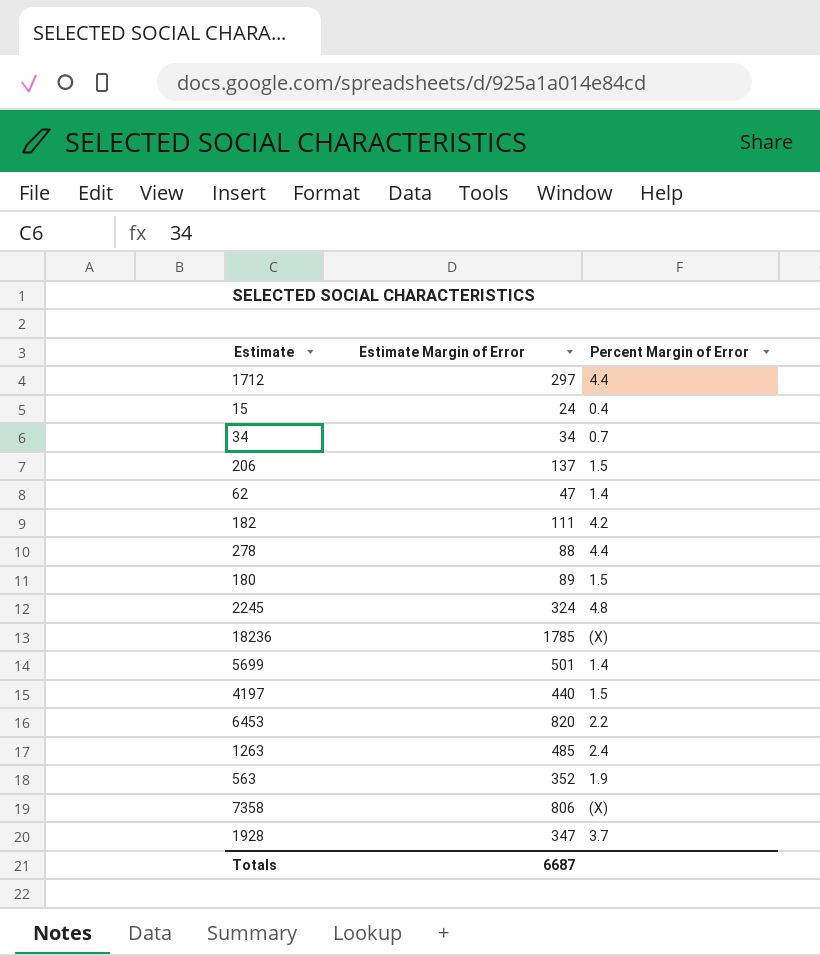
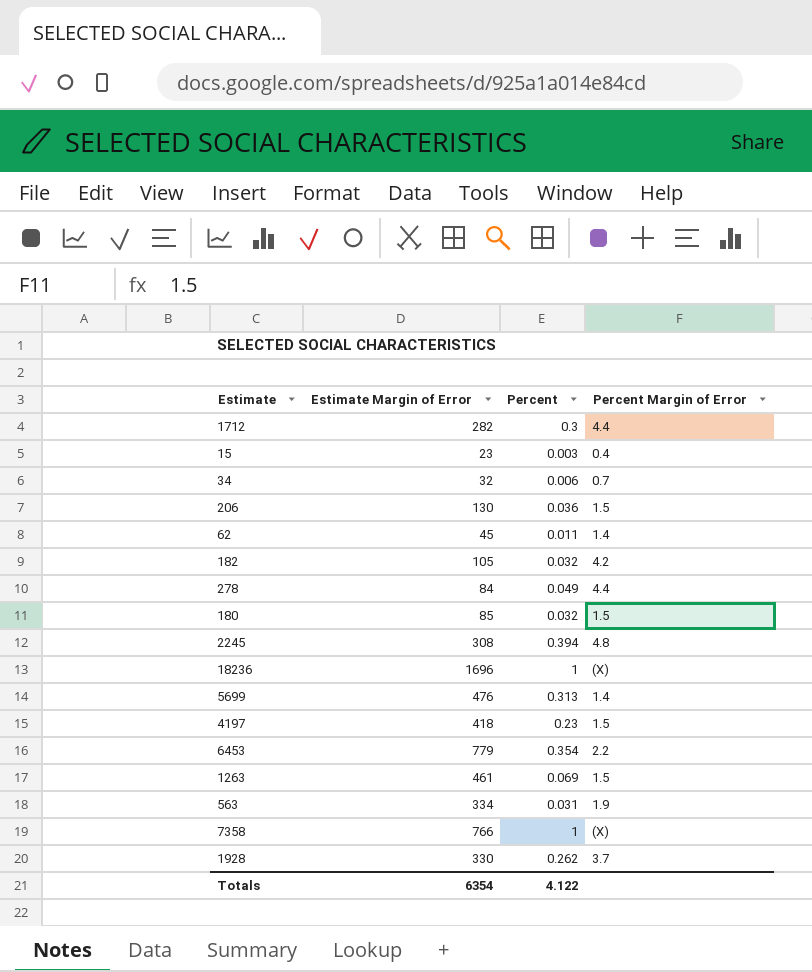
column Percent | position: none -> 3
1712 | Estimate Margin of Error: 297 -> 282
15 | Estimate Margin of Error: 24 -> 23
34 | Estimate Margin of Error: 34 -> 32
206 | Estimate Margin of Error: 137 -> 130
62 | Estimate Margin of Error: 47 -> 45
182 | Estimate Margin of Error: 111 -> 105
278 | Estimate Margin of Error: 88 -> 84
180 | Estimate Margin of Error: 89 -> 85
2245 | Estimate Margin of Error: 324 -> 308
18236 | Estimate Margin of Error: 1785 -> 1696
5699 | Estimate Margin of Error: 501 -> 476
4197 | Estimate Margin of Error: 440 -> 418
6453 | Estimate Margin of Error: 820 -> 779
1263 | Estimate Margin of Error: 485 -> 461
1263 | Percent Margin of Error: 2.4 -> 1.5
563 | Estimate Margin of Error: 352 -> 334
7358 | Estimate Margin of Error: 806 -> 766
1928 | Estimate Margin of Error: 347 -> 330
Totals | Estimate Margin of Error: 6687 -> 6354

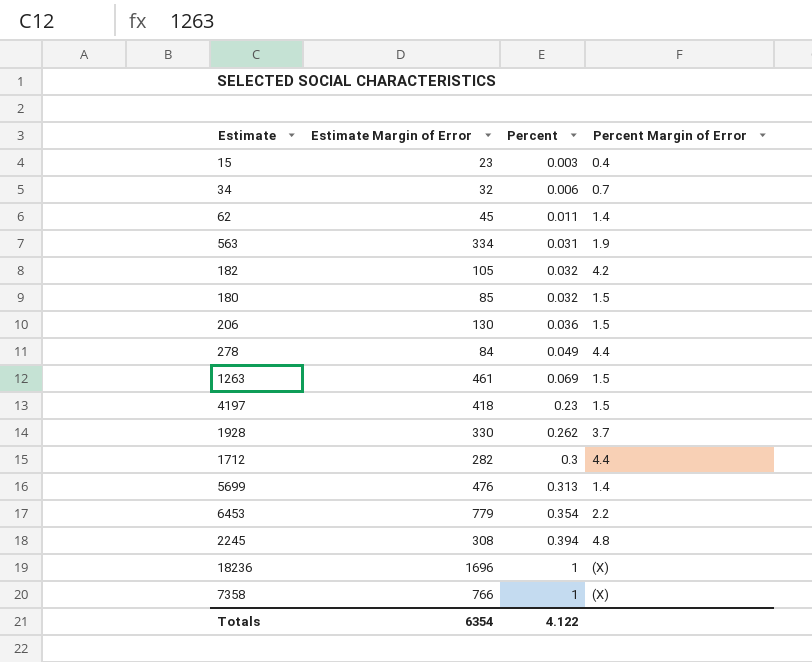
row order: none -> Percent ascending

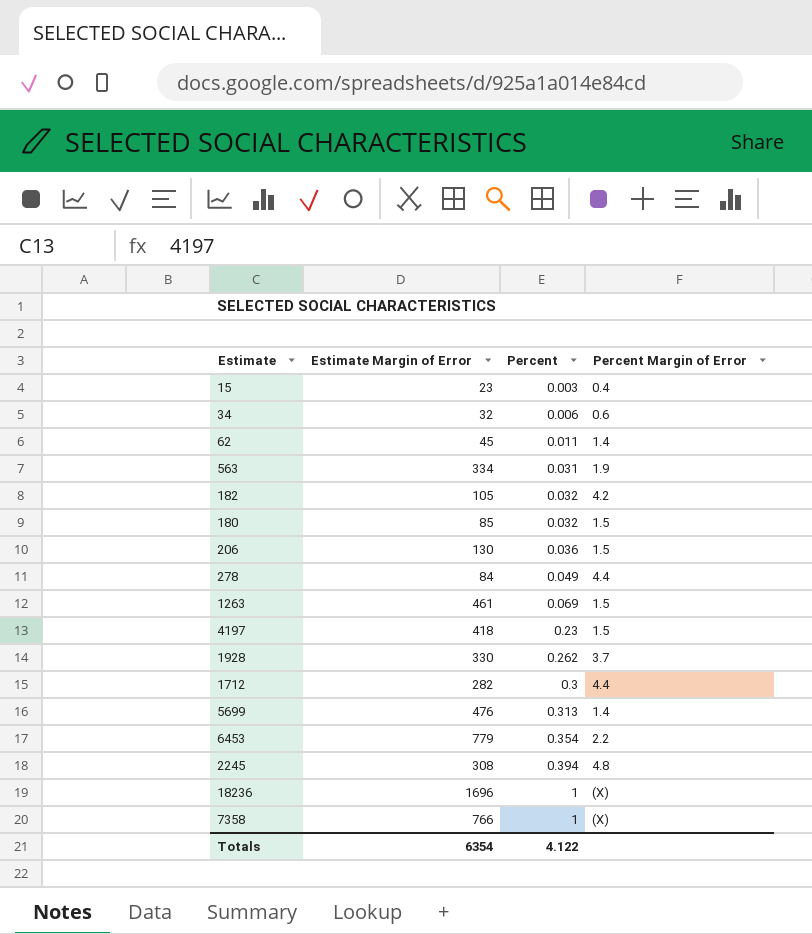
34 | Percent Margin of Error: 0.7 -> 0.6

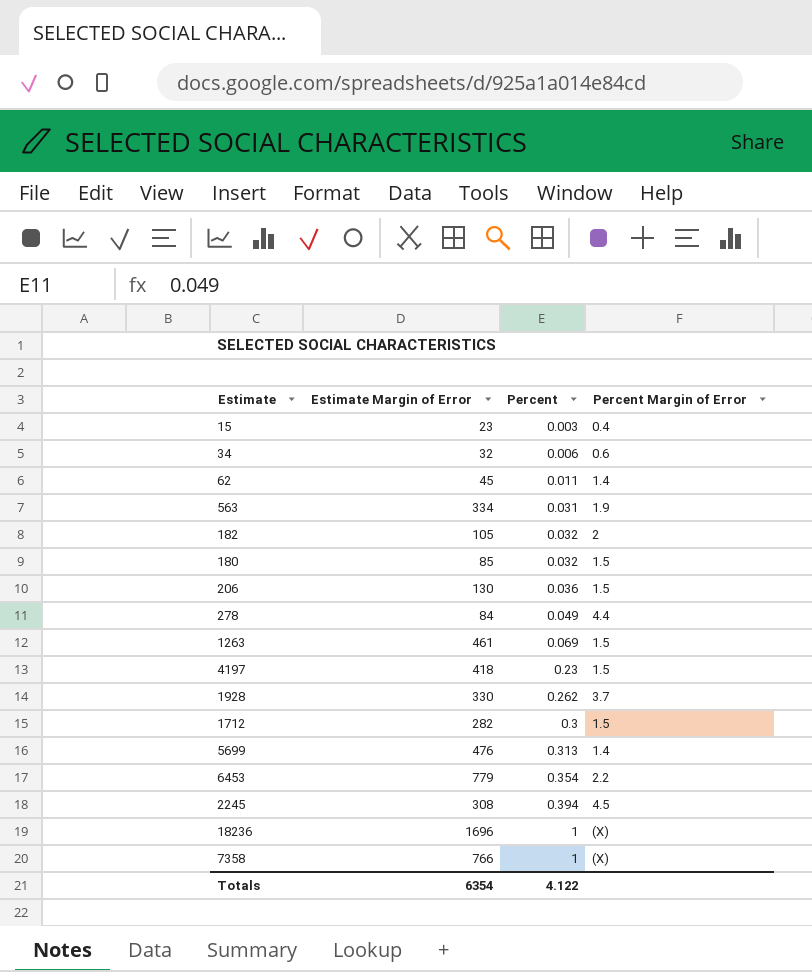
182 | Percent Margin of Error: 4.2 -> 2
1712 | Percent Margin of Error: 4.4 -> 1.5
2245 | Percent Margin of Error: 4.8 -> 4.5

